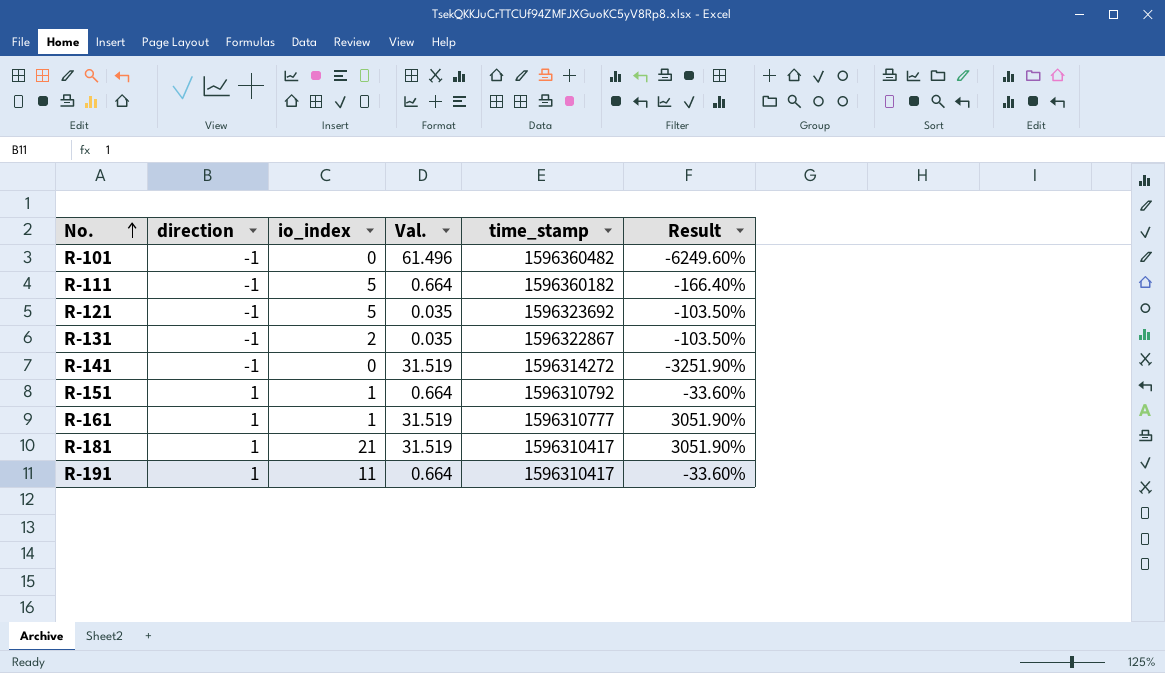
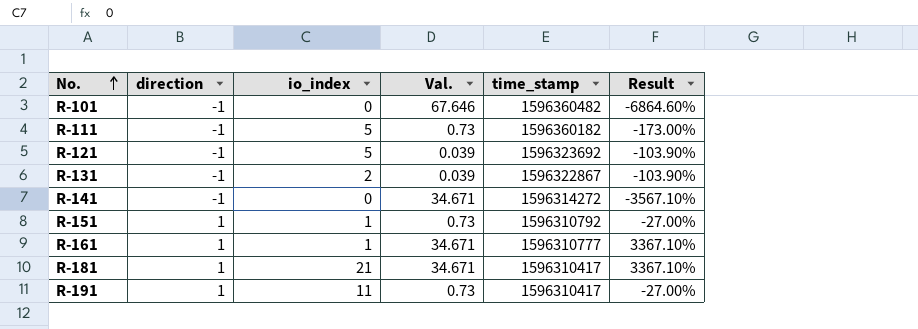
R-101 | Val.: 61.496 -> 67.646
R-101 | Result: -6249.60% -> -6864.60%
R-111 | Val.: 0.664 -> 0.73
R-111 | Result: -166.40% -> -173.00%
R-121 | Val.: 0.035 -> 0.039
R-121 | Result: -103.50% -> -103.90%
R-131 | Val.: 0.035 -> 0.039
R-131 | Result: -103.50% -> -103.90%
R-141 | Val.: 31.519 -> 34.671
R-141 | Result: -3251.90% -> -3567.10%
R-151 | Val.: 0.664 -> 0.73
R-151 | Result: -33.60% -> -27.00%
R-161 | Val.: 31.519 -> 34.671
R-161 | Result: 3051.90% -> 3367.10%
R-181 | Val.: 31.519 -> 34.671
R-181 | Result: 3051.90% -> 3367.10%
R-191 | Val.: 0.664 -> 0.73
R-191 | Result: -33.60% -> -27.00%

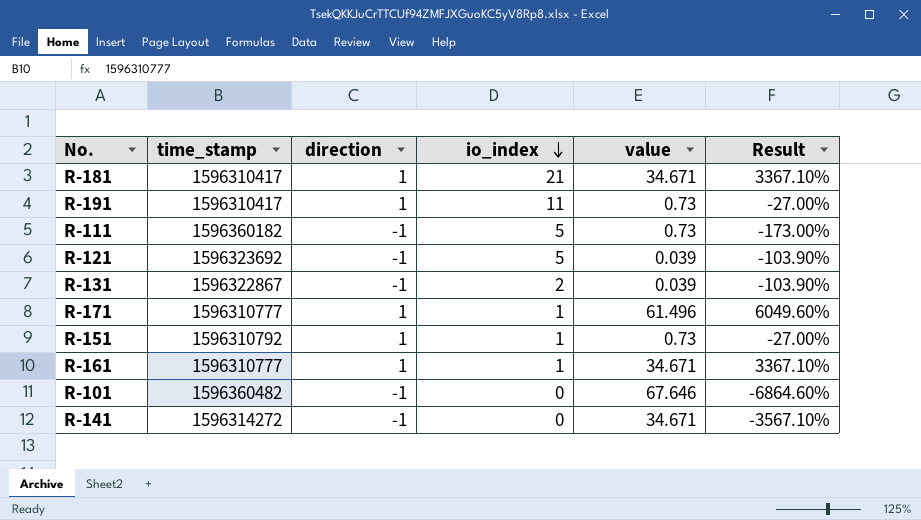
row order: No. ascending -> io_index descending
column time_stamp | position: 5 -> 2
column name: Val. -> value
row R-171: none -> 1596310777 | 1 | 1 | 61.496 | 6049.60%

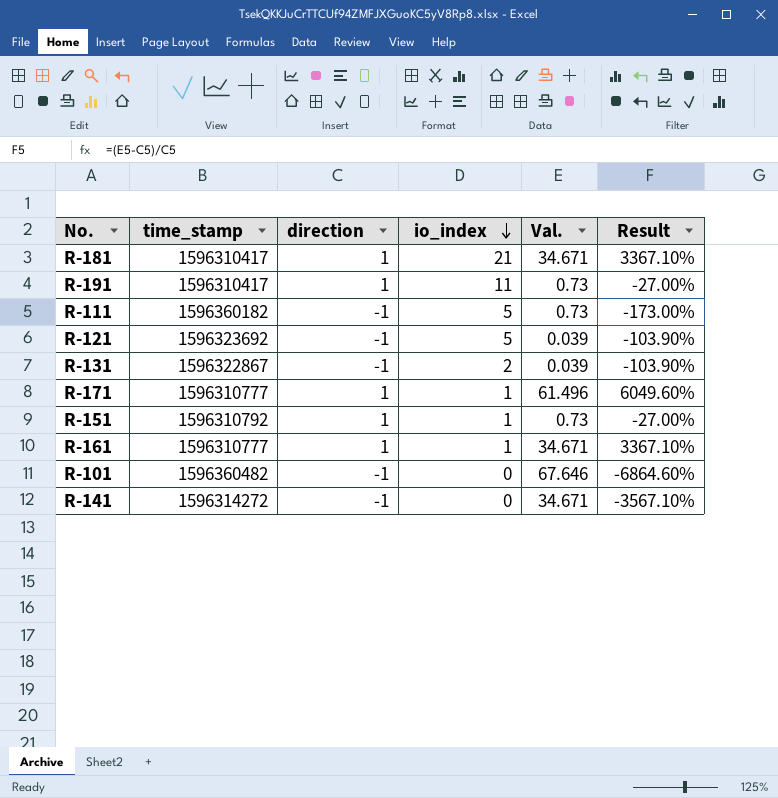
column name: value -> Val.

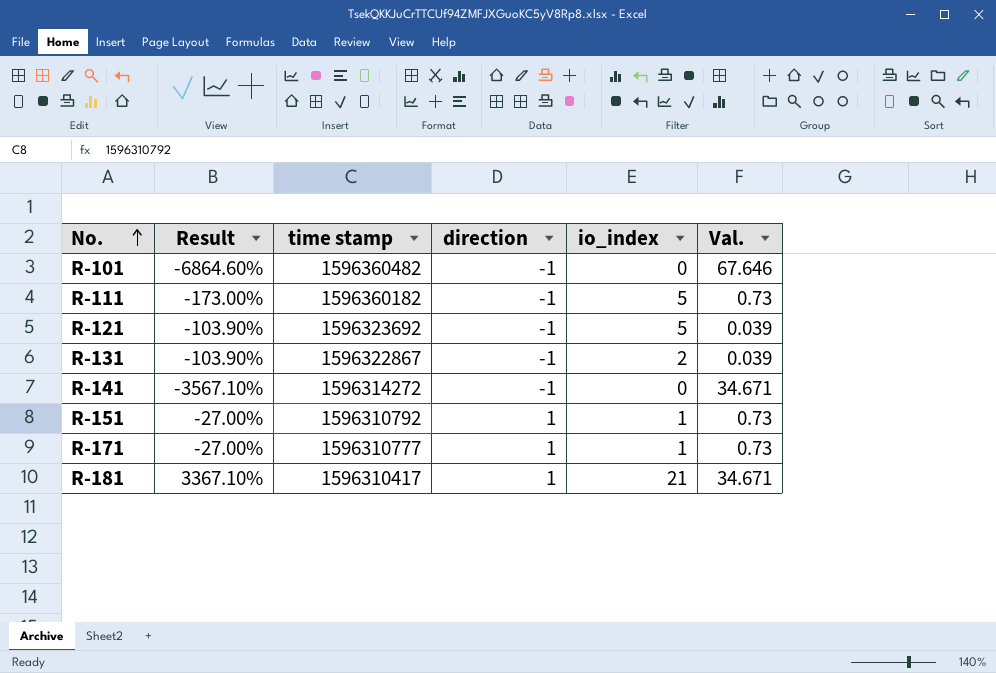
row order: io_index descending -> No. ascending
column Result | position: 6 -> 2
column name: time_stamp -> time stamp
row R-191: 1596310417 | 1 | 11 | 0.73 | -27.00% -> none
row R-161: 1596310777 | 1 | 1 | 34.671 | 3367.10% -> none
R-171 | Result: 6049.60% -> -27.00%
R-171 | Val.: 61.496 -> 0.73

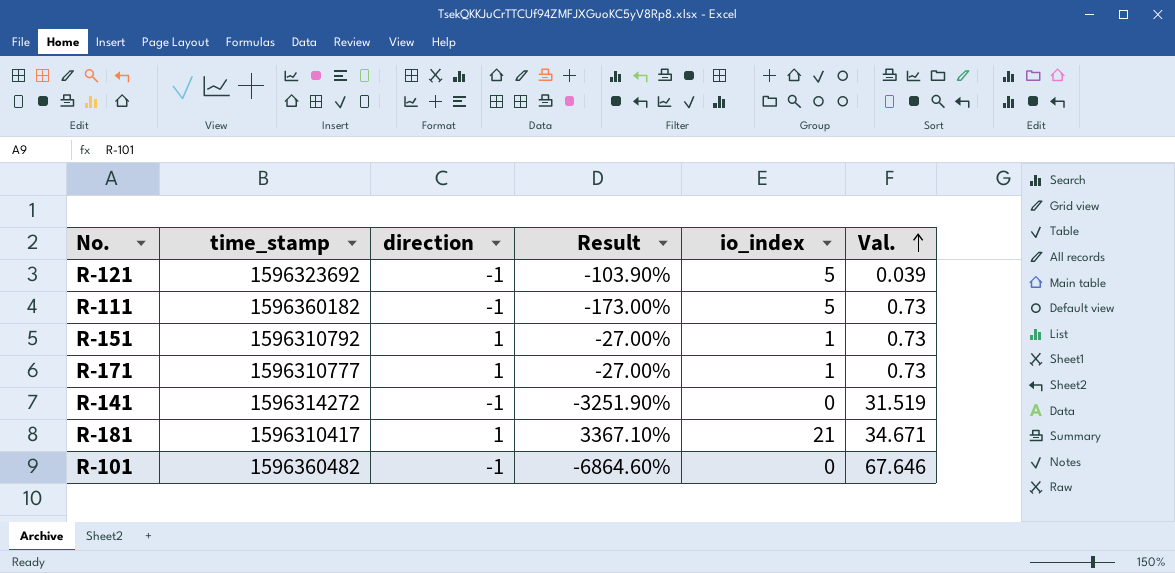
row order: No. ascending -> Val. ascending
column name: time stamp -> time_stamp
column Result | position: 2 -> 4
row R-131: -103.90% | 1596322867 | -1 | 2 | 0.039 -> none
R-141 | Result: -3567.10% -> -3251.90%
R-141 | Val.: 34.671 -> 31.519

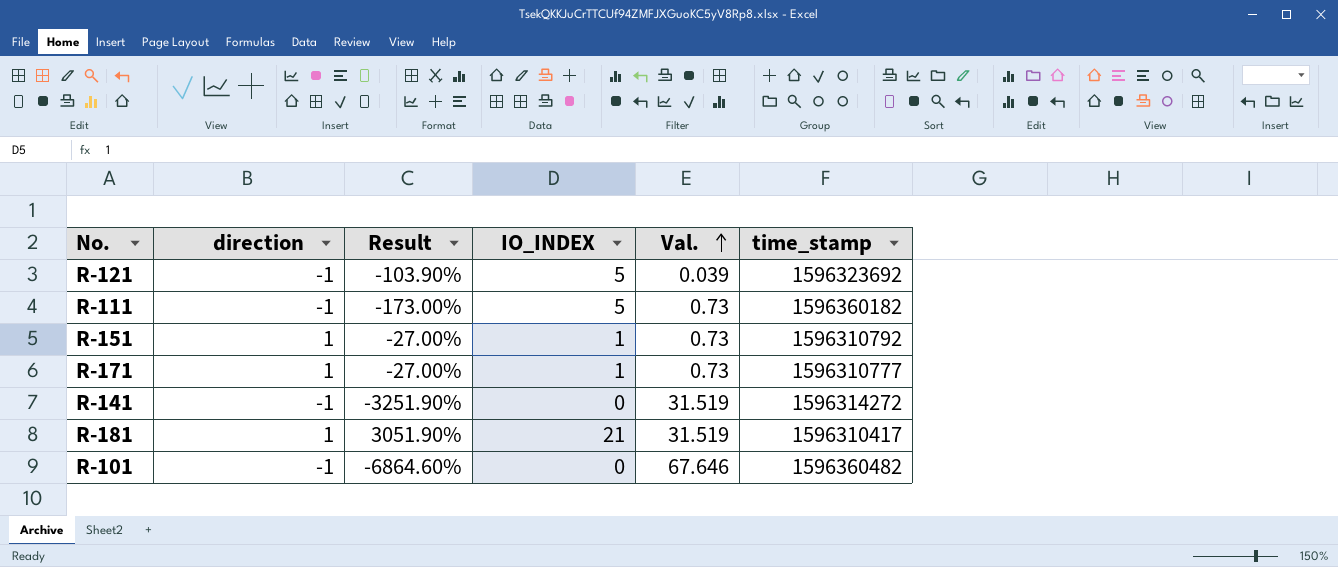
column name: io_index -> IO_INDEX
column time_stamp | position: 2 -> 6
R-181 | Result: 3367.10% -> 3051.90%
R-181 | Val.: 34.671 -> 31.519

